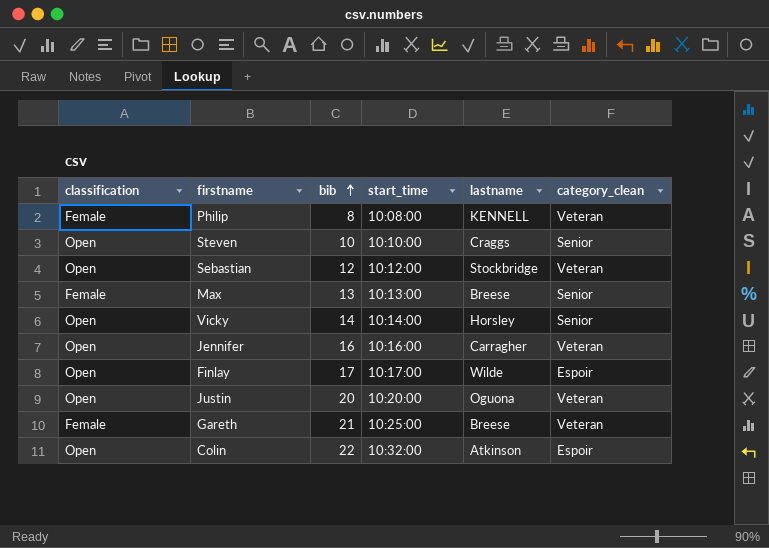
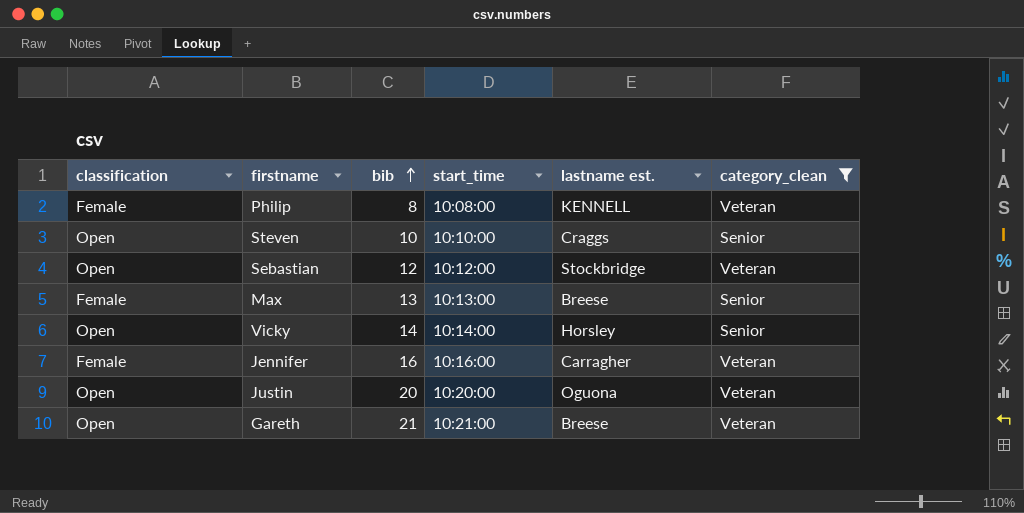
filter: none -> category_clean != Espoir
column name: lastname -> lastname est.
Jennifer | classification: Open -> Female
Gareth | classification: Female -> Open
Gareth | start_time: 10:25:00 -> 10:21:00

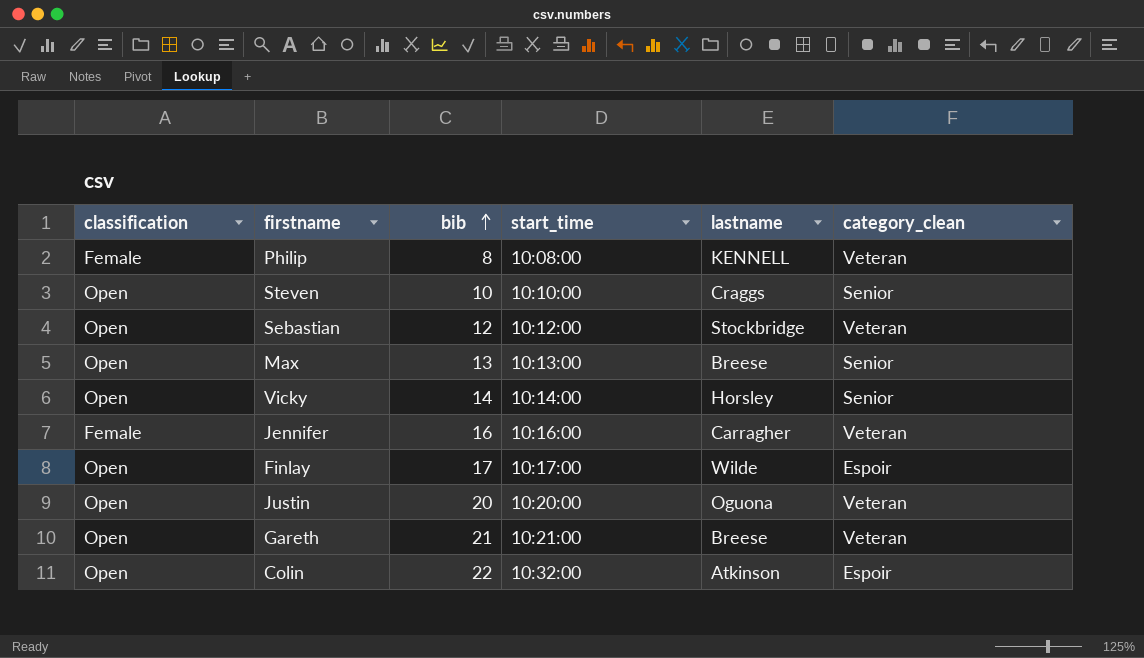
filter: category_clean != Espoir -> none
column name: lastname est. -> lastname
Max | classification: Female -> Open

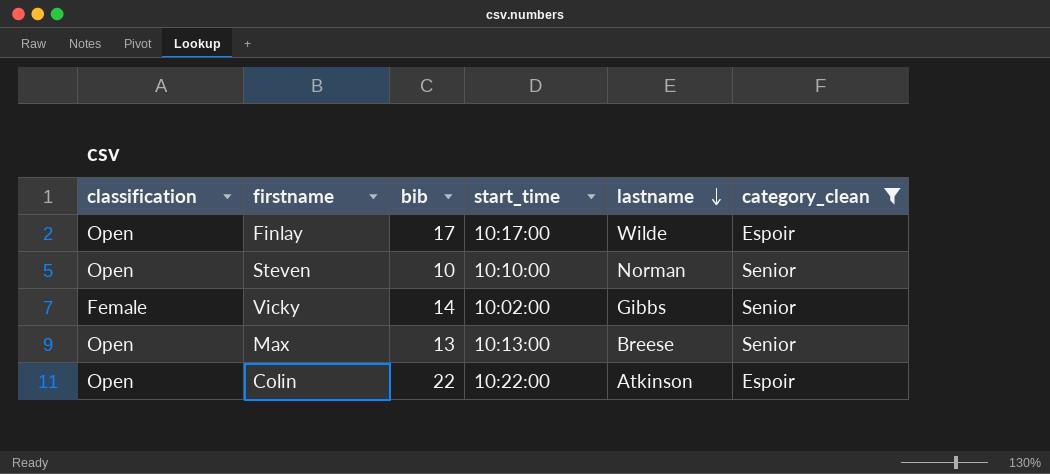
filter: none -> category_clean != Veteran
row order: bib ascending -> lastname descending
Steven | lastname: Craggs -> Norman
Vicky | classification: Open -> Female
Vicky | start_time: 10:14:00 -> 10:02:00
Vicky | lastname: Horsley -> Gibbs
Colin | start_time: 10:32:00 -> 10:22:00

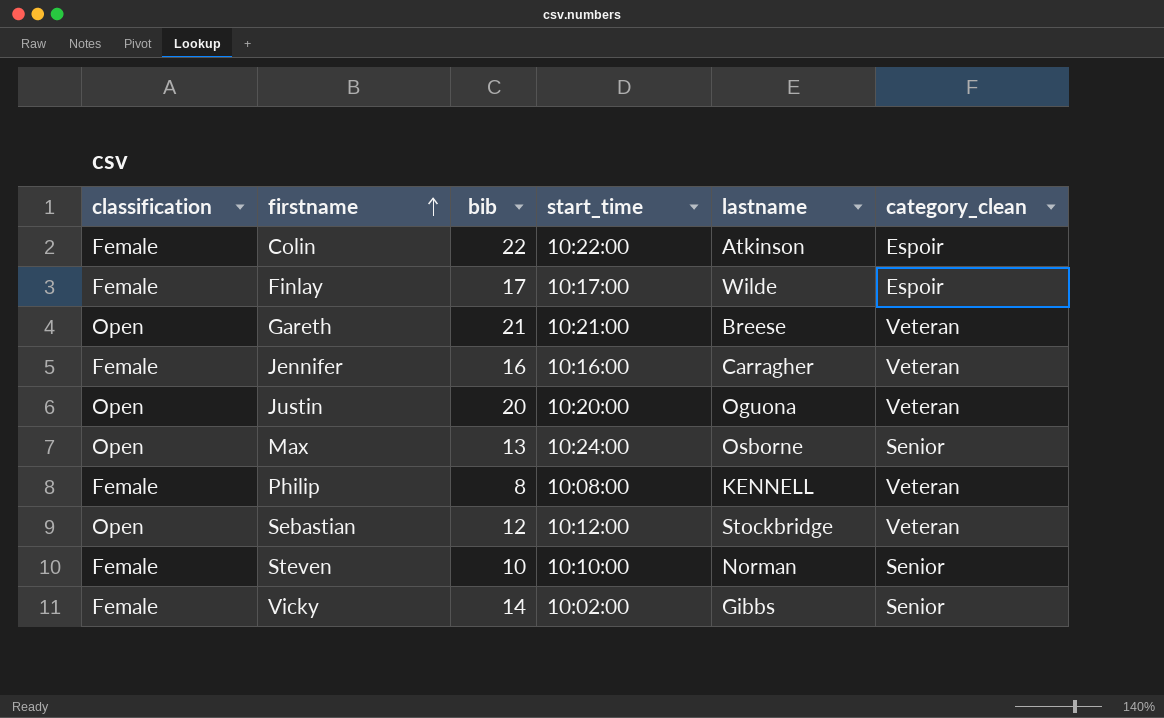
filter: category_clean != Veteran -> none
row order: lastname descending -> firstname ascending
Colin | classification: Open -> Female
Finlay | classification: Open -> Female
Max | start_time: 10:13:00 -> 10:24:00
Max | lastname: Breese -> Osborne
Steven | classification: Open -> Female

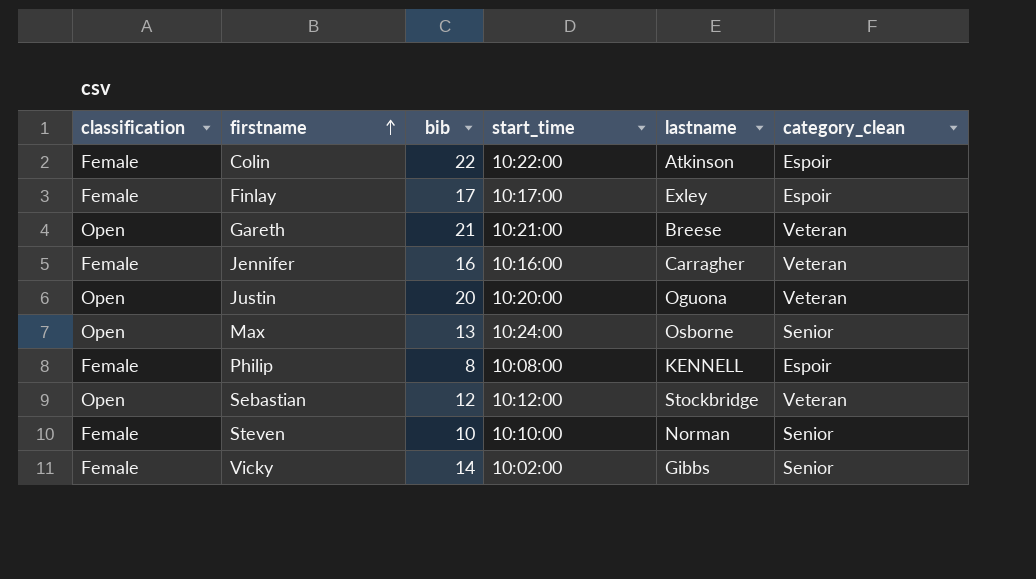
Finlay | lastname: Wilde -> Exley
Philip | category_clean: Veteran -> Espoir

